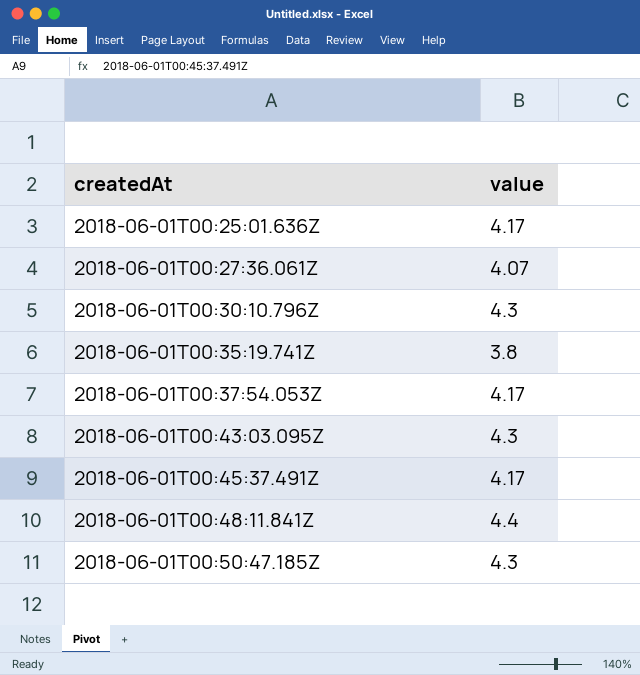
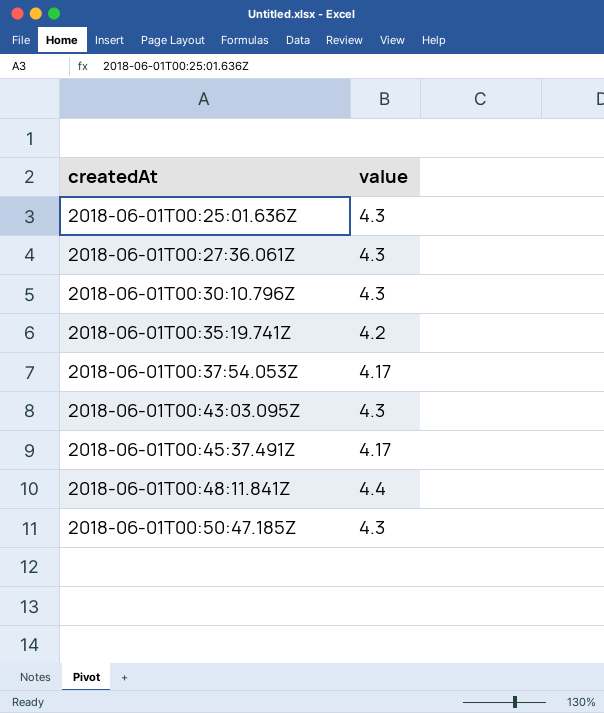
2018-06-01T00:25:01.636Z | value: 4.17 -> 4.3
2018-06-01T00:27:36.061Z | value: 4.07 -> 4.3
2018-06-01T00:35:19.741Z | value: 3.8 -> 4.2

